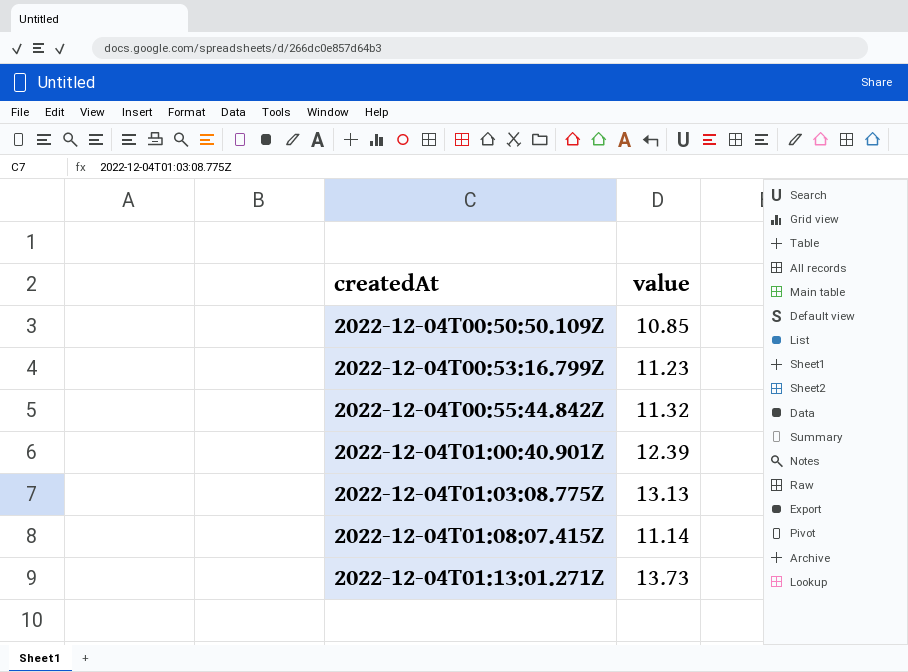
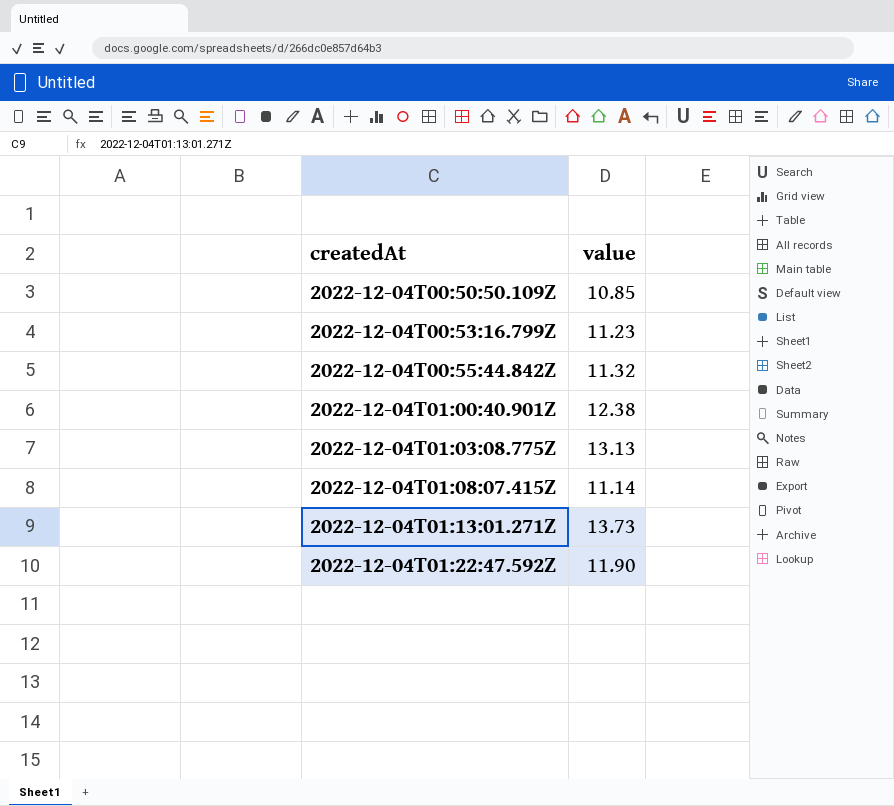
2022-12-04T01:00:40.901Z | value: 12.39 -> 12.38
row 2022-12-04T01:22:47.592Z: none -> 11.90

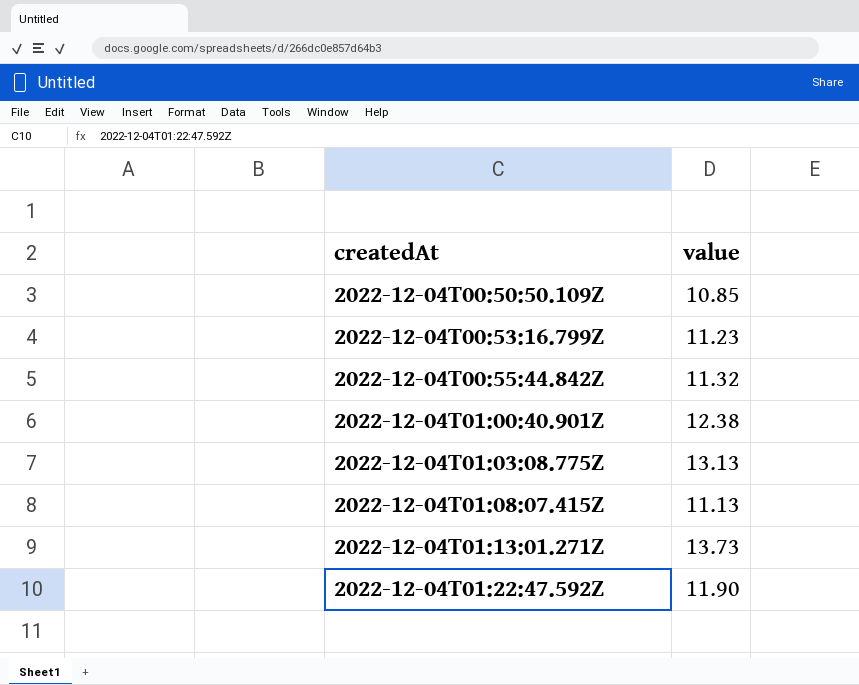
2022-12-04T01:08:07.415Z | value: 11.14 -> 11.13

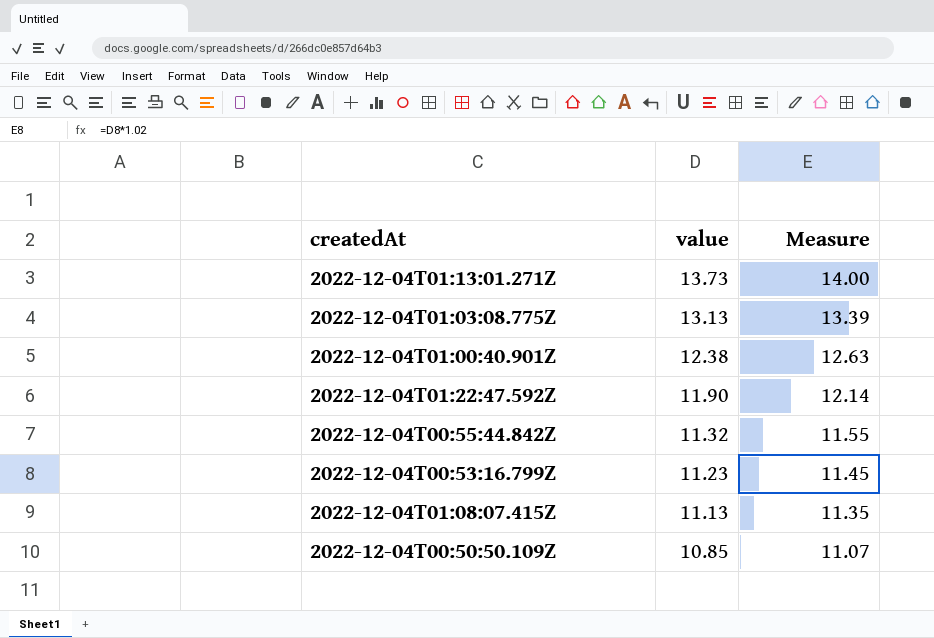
row order: createdAt ascending -> value descending
column Measure | formula: none -> [value] * 1.02

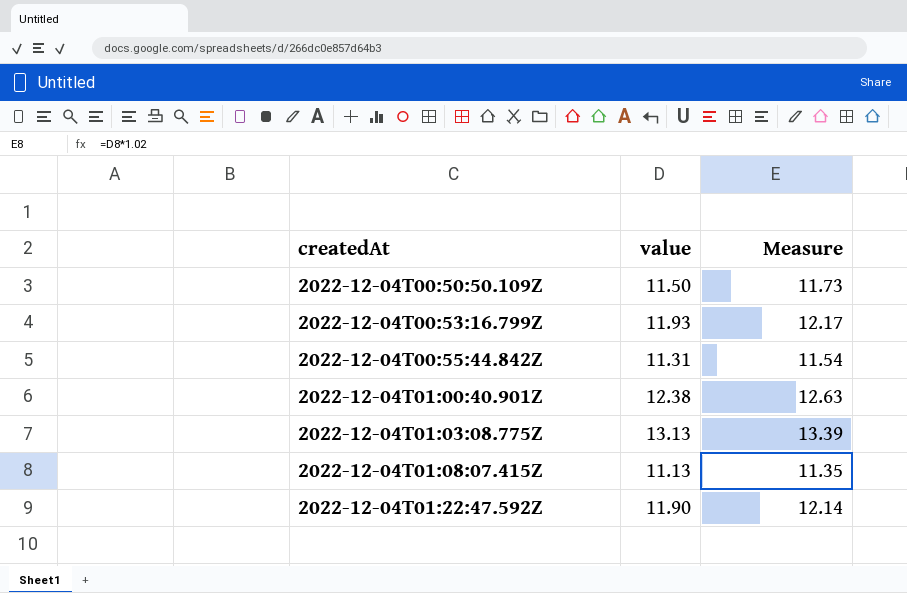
row order: value descending -> createdAt ascending
row 2022-12-04T01:13:01.271Z: 13.73 | 14.00 -> none
2022-12-04T00:50:50.109Z | value: 10.85 -> 11.50
2022-12-04T00:50:50.109Z | Measure: 11.07 -> 11.73
2022-12-04T00:53:16.799Z | value: 11.23 -> 11.93
2022-12-04T00:53:16.799Z | Measure: 11.45 -> 12.17
2022-12-04T00:55:44.842Z | value: 11.32 -> 11.31
2022-12-04T00:55:44.842Z | Measure: 11.55 -> 11.54

